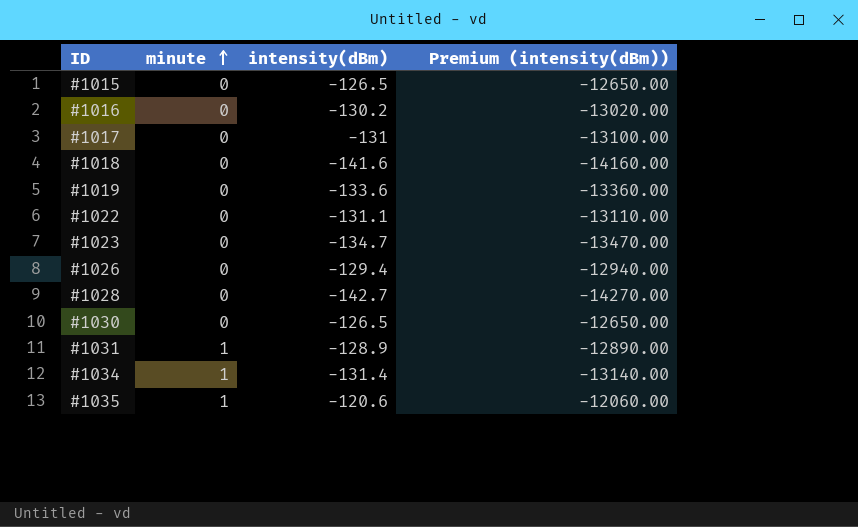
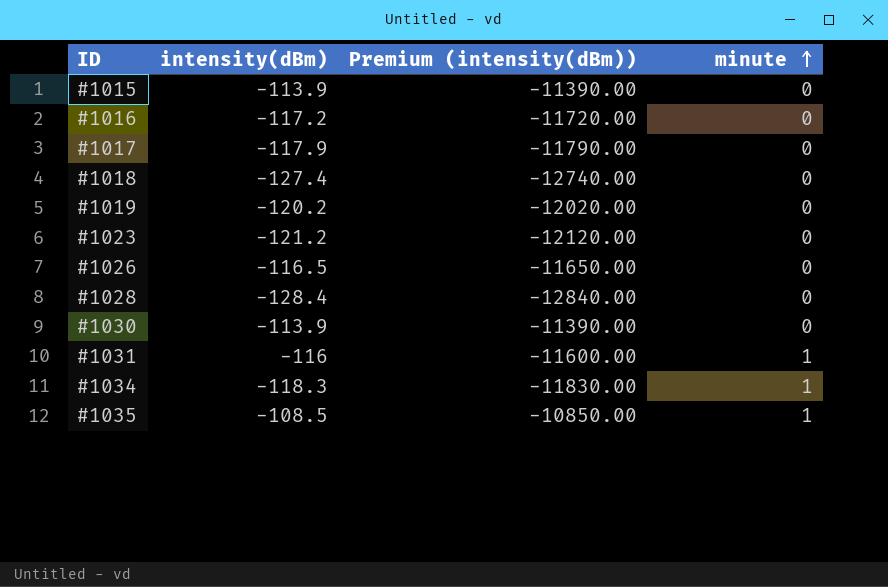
column minute | position: 2 -> 4
row #1022: 0 | -131.1 | -13110.00 -> none
#1015 | intensity(dBm): -126.5 -> -113.9
#1015 | Premium (intensity(dBm)): -12650.00 -> -11390.00
#1016 | intensity(dBm): -130.2 -> -117.2
#1016 | Premium (intensity(dBm)): -13020.00 -> -11720.00
#1017 | intensity(dBm): -131 -> -117.9
#1017 | Premium (intensity(dBm)): -13100.00 -> -11790.00
#1018 | intensity(dBm): -141.6 -> -127.4
#1018 | Premium (intensity(dBm)): -14160.00 -> -12740.00
#1019 | intensity(dBm): -133.6 -> -120.2
#1019 | Premium (intensity(dBm)): -13360.00 -> -12020.00
#1023 | intensity(dBm): -134.7 -> -121.2
#1023 | Premium (intensity(dBm)): -13470.00 -> -12120.00
#1026 | intensity(dBm): -129.4 -> -116.5
#1026 | Premium (intensity(dBm)): -12940.00 -> -11650.00
#1028 | intensity(dBm): -142.7 -> -128.4
#1028 | Premium (intensity(dBm)): -14270.00 -> -12840.00
#1030 | intensity(dBm): -126.5 -> -113.9
#1030 | Premium (intensity(dBm)): -12650.00 -> -11390.00
#1031 | intensity(dBm): -128.9 -> -116
#1031 | Premium (intensity(dBm)): -12890.00 -> -11600.00
#1034 | intensity(dBm): -131.4 -> -118.3
#1034 | Premium (intensity(dBm)): -13140.00 -> -11830.00
#1035 | intensity(dBm): -120.6 -> -108.5
#1035 | Premium (intensity(dBm)): -12060.00 -> -10850.00

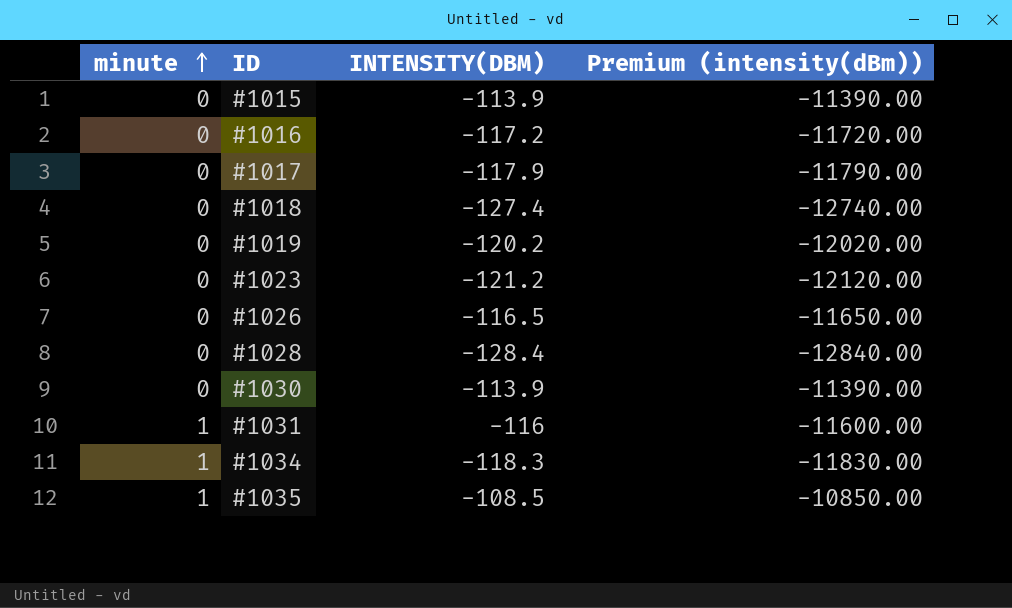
column minute | position: 4 -> 1
column name: intensity(dBm) -> INTENSITY(DBM)

